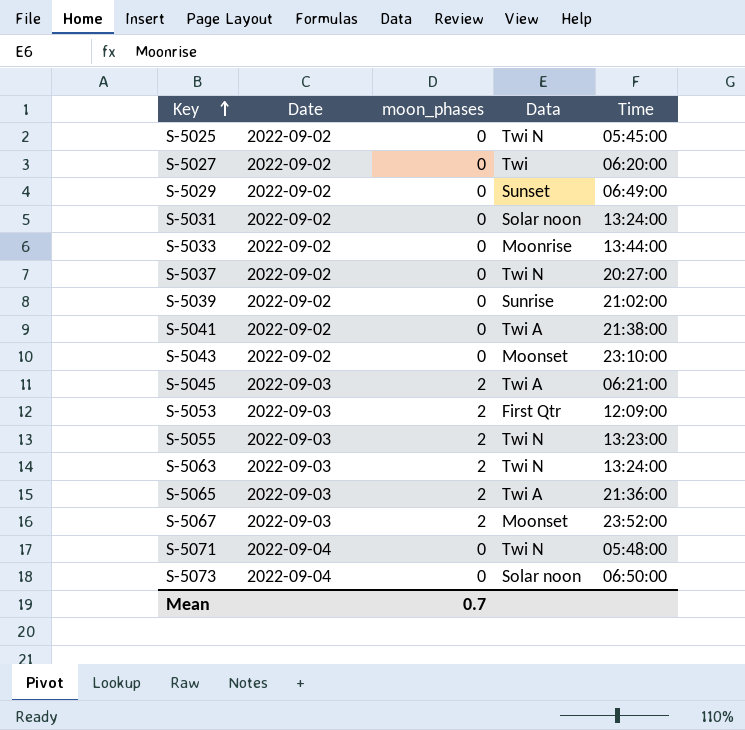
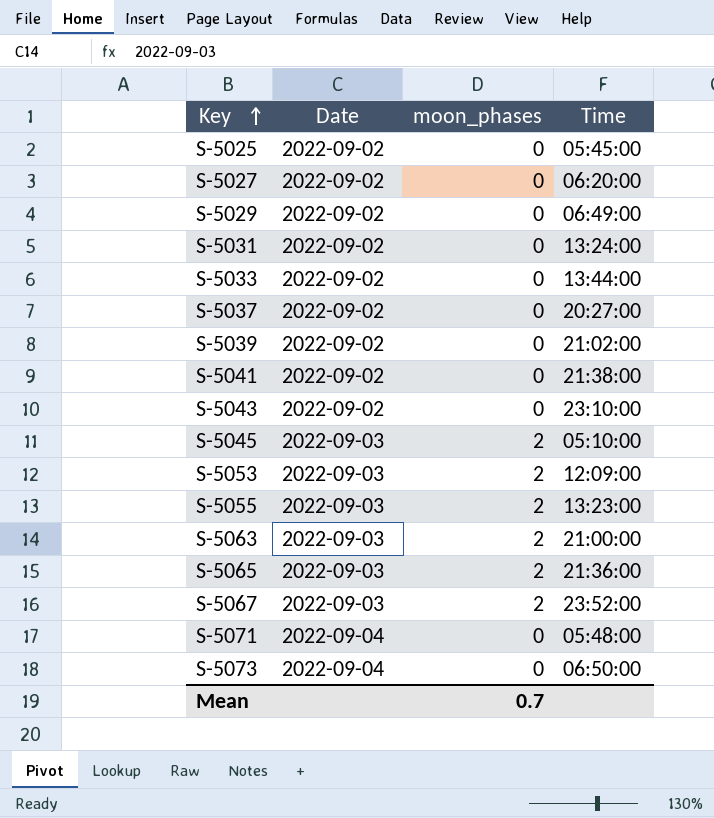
column Data | position: 4 -> none
S-5045 | Time: 06:21:00 -> 05:10:00
S-5063 | Time: 13:24:00 -> 21:00:00

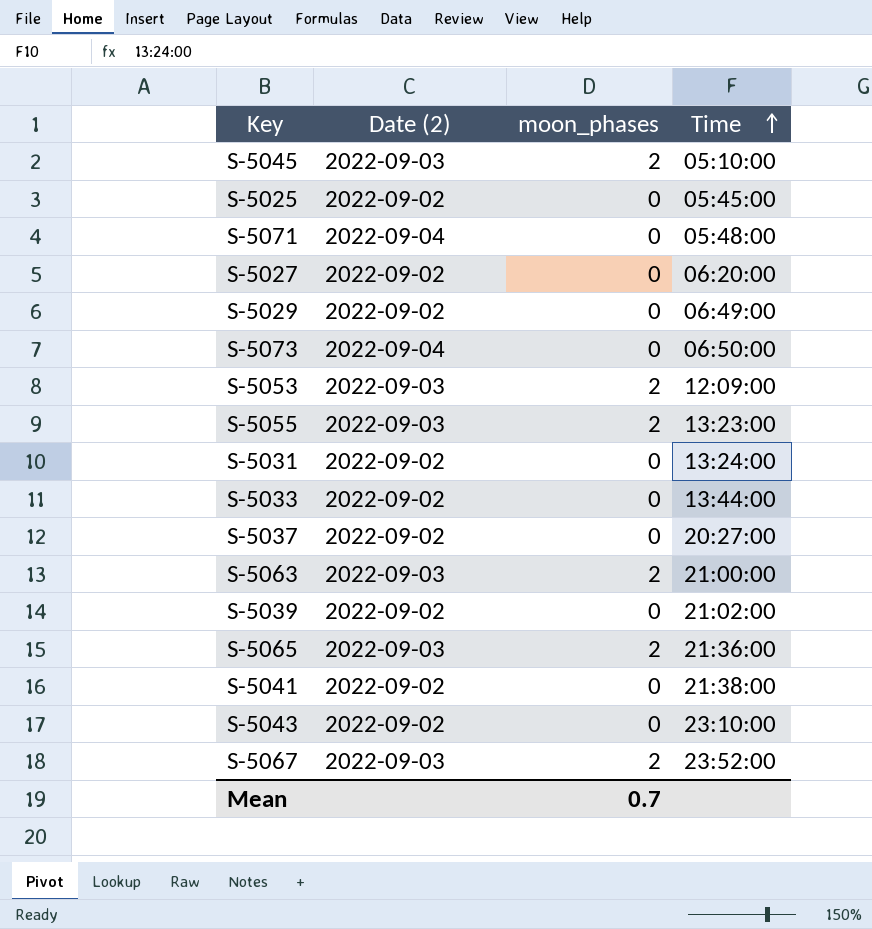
row order: Key ascending -> Time ascending
column name: Date -> Date (2)

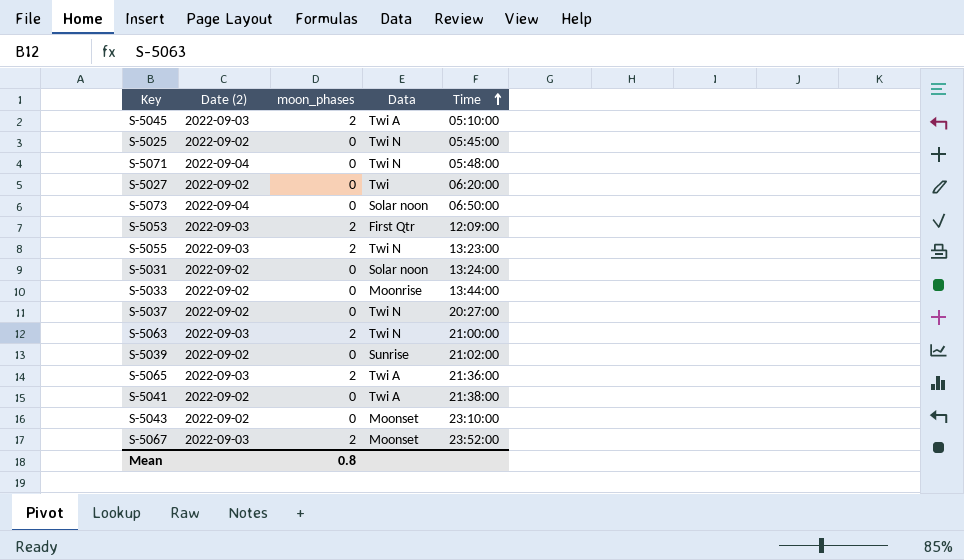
column Data | position: none -> 4
row S-5029: 2022-09-02 | 0 | 06:49:00 -> none
Mean | moon_phases: 0.7 -> 0.8

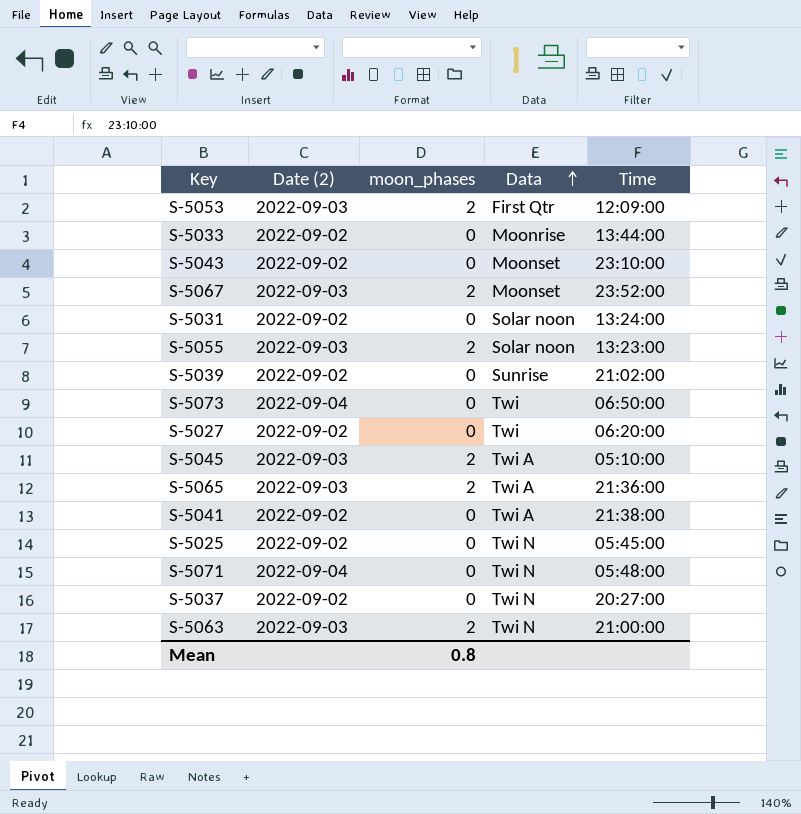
row order: Time ascending -> Data ascending
S-5055 | Data: Twi N -> Solar noon
S-5073 | Data: Solar noon -> Twi

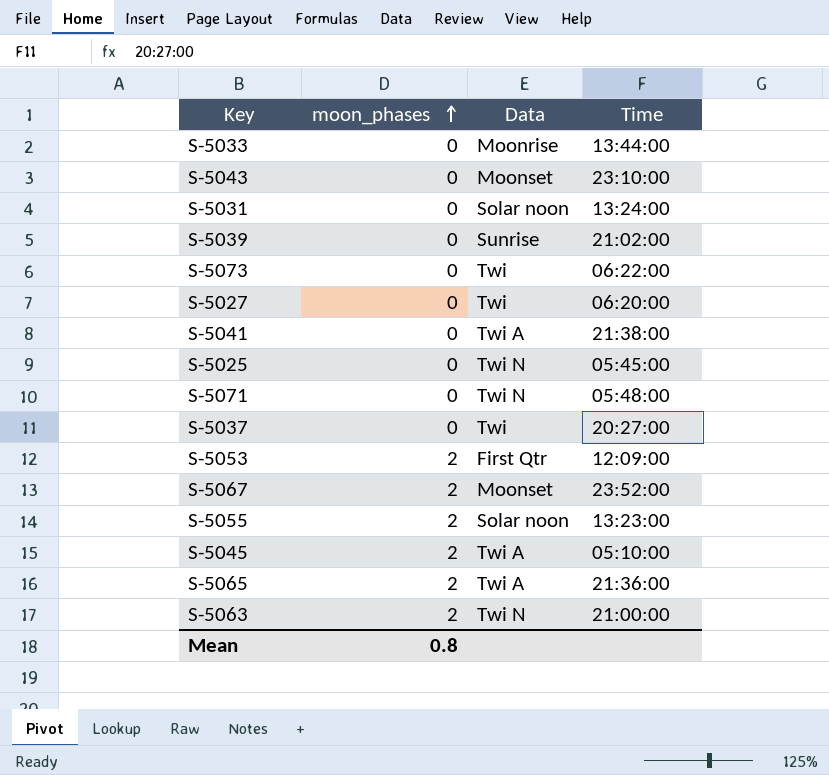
row order: Data ascending -> moon_phases ascending
column Date (2) | position: 2 -> none
S-5073 | Time: 06:50:00 -> 06:22:00
S-5037 | Data: Twi N -> Twi

